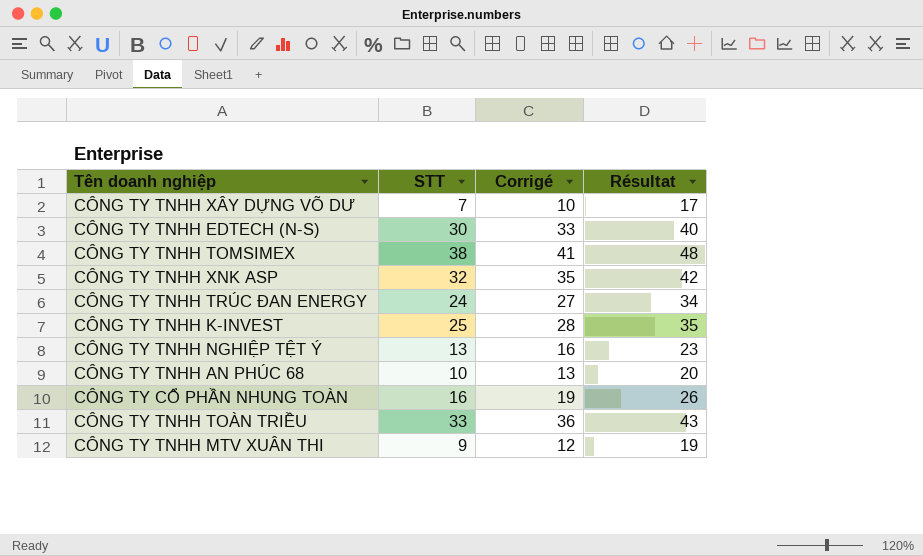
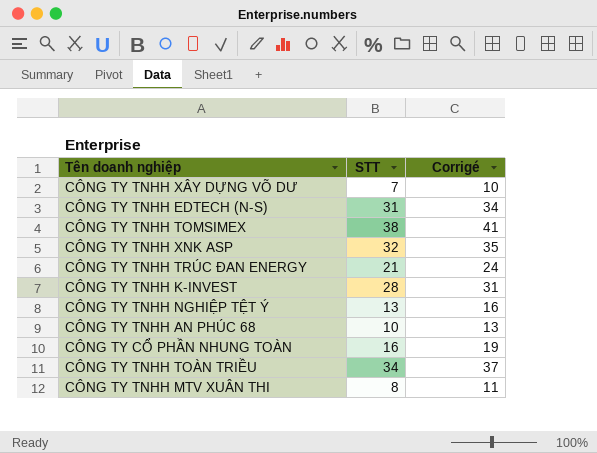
column Résultat | formula: [STT] + 10 -> none
CÔNG TY TNHH EDTECH (N-S) | STT: 30 -> 31
CÔNG TY TNHH EDTECH (N-S) | Corrigé: 33 -> 34
CÔNG TY TNHH TRÚC ĐAN ENERGY | STT: 24 -> 21
CÔNG TY TNHH TRÚC ĐAN ENERGY | Corrigé: 27 -> 24
CÔNG TY TNHH K-INVEST | STT: 25 -> 28
CÔNG TY TNHH K-INVEST | Corrigé: 28 -> 31
CÔNG TY TNHH TOÀN TRIỀU | STT: 33 -> 34
CÔNG TY TNHH TOÀN TRIỀU | Corrigé: 36 -> 37
CÔNG TY TNHH MTV XUÂN THI | STT: 9 -> 8
CÔNG TY TNHH MTV XUÂN THI | Corrigé: 12 -> 11

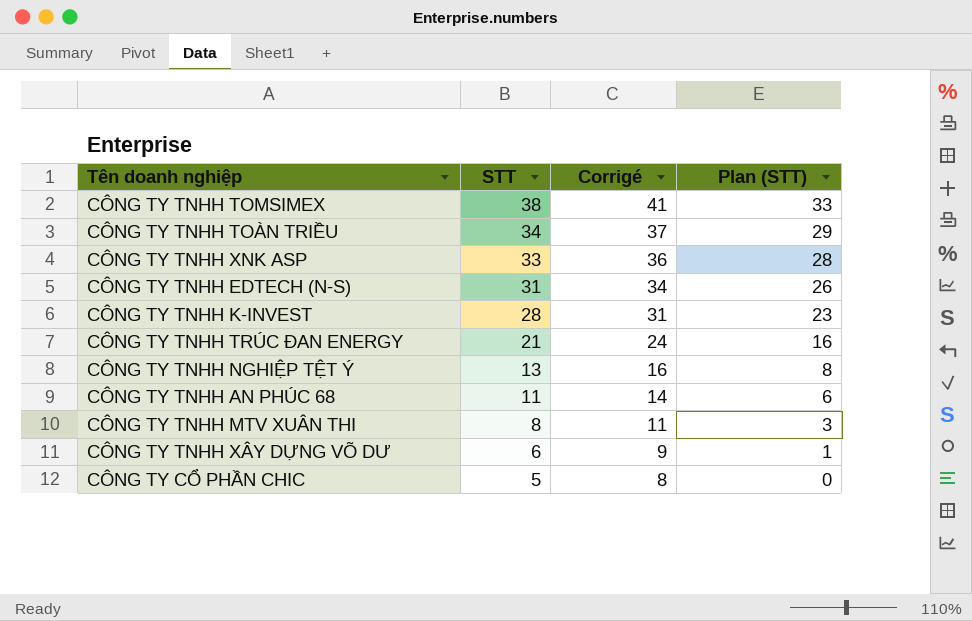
row order: none -> STT descending
column Plan (STT) | formula: none -> [STT] - 5
row CÔNG TY CỔ PHẦN NHUNG TOÀN: 16 | 19 -> none
CÔNG TY TNHH XNK ASP | STT: 32 -> 33
CÔNG TY TNHH XNK ASP | Corrigé: 35 -> 36
CÔNG TY TNHH AN PHÚC 68 | STT: 10 -> 11
CÔNG TY TNHH AN PHÚC 68 | Corrigé: 13 -> 14
CÔNG TY TNHH XÂY DỰNG VÕ DƯ | STT: 7 -> 6
CÔNG TY TNHH XÂY DỰNG VÕ DƯ | Corrigé: 10 -> 9
row CÔNG TY CỔ PHẦN CHIC: none -> 5 | 8 | 0

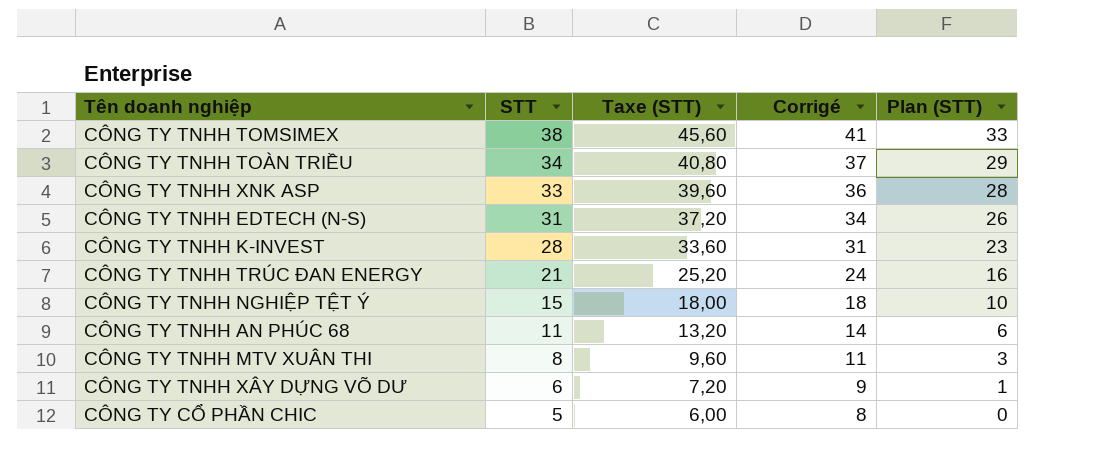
column Taxe (STT) | formula: none -> [STT] * 1,2
CÔNG TY TNHH NGHIỆP TỆT Ý | STT: 13 -> 15
CÔNG TY TNHH NGHIỆP TỆT Ý | Corrigé: 16 -> 18
CÔNG TY TNHH NGHIỆP TỆT Ý | Plan (STT): 8 -> 10

